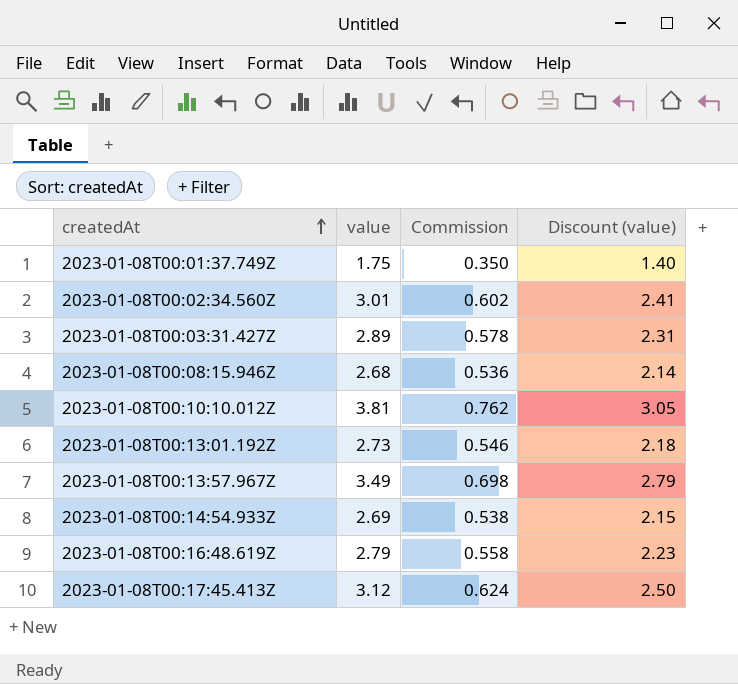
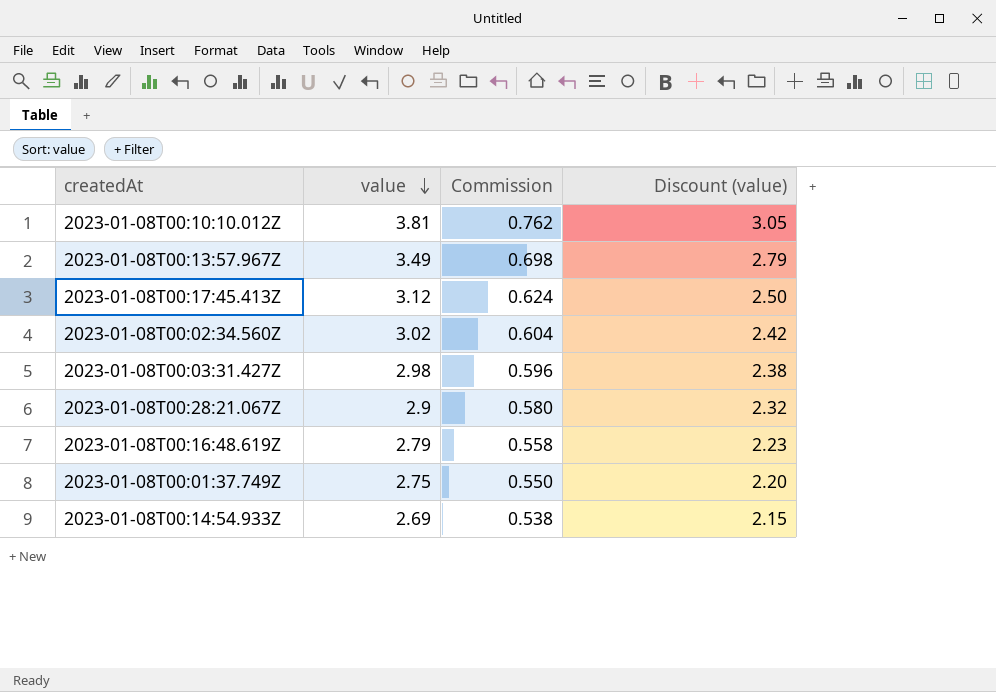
row order: createdAt ascending -> value descending
row 2023-01-08T00:08:15.946Z: 2.68 | 0.536 | 2.14 -> none
row 2023-01-08T00:13:01.192Z: 2.73 | 0.546 | 2.18 -> none
2023-01-08T00:02:34.560Z | value: 3.01 -> 3.02
2023-01-08T00:02:34.560Z | Commission: 0.602 -> 0.604
2023-01-08T00:02:34.560Z | Discount (value): 2.41 -> 2.42
2023-01-08T00:03:31.427Z | value: 2.89 -> 2.98
2023-01-08T00:03:31.427Z | Commission: 0.578 -> 0.596
2023-01-08T00:03:31.427Z | Discount (value): 2.31 -> 2.38
row 2023-01-08T00:28:21.067Z: none -> 2.9 | 0.580 | 2.32
2023-01-08T00:01:37.749Z | value: 1.75 -> 2.75
2023-01-08T00:01:37.749Z | Commission: 0.350 -> 0.550
2023-01-08T00:01:37.749Z | Discount (value): 1.40 -> 2.20

